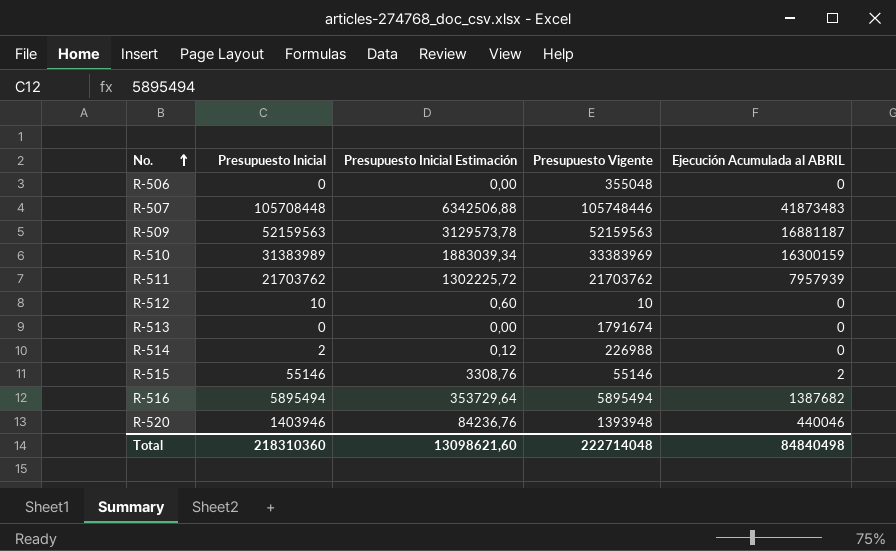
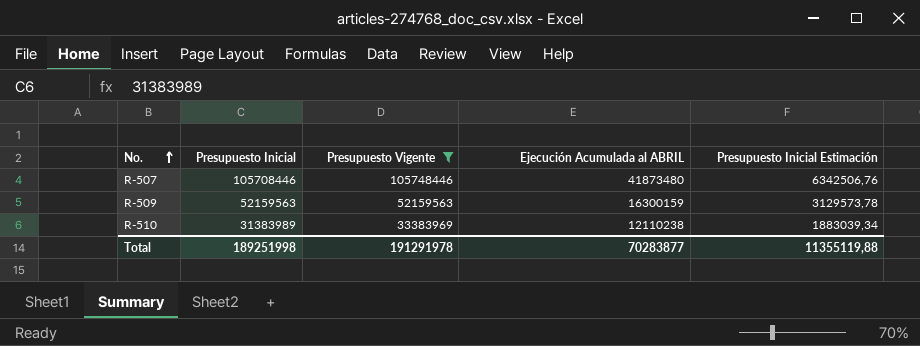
filter: none -> Presupuesto Vigente >= 33383969
column Presupuesto Inicial Estimación | position: 3 -> 5
R-507 | Presupuesto Inicial: 105708448 -> 105708446
R-507 | Ejecución Acumulada al ABRIL: 41873483 -> 41873480
R-507 | Presupuesto Inicial Estimación: 6342506,88 -> 6342506,76
R-509 | Ejecución Acumulada al ABRIL: 16881187 -> 16300159
R-510 | Ejecución Acumulada al ABRIL: 16300159 -> 12110238
Total | Presupuesto Inicial: 218310360 -> 189251998
Total | Presupuesto Vigente: 222714048 -> 191291978
Total | Ejecución Acumulada al ABRIL: 84840498 -> 70283877
Total | Presupuesto Inicial Estimación: 13098621,60 -> 11355119,88

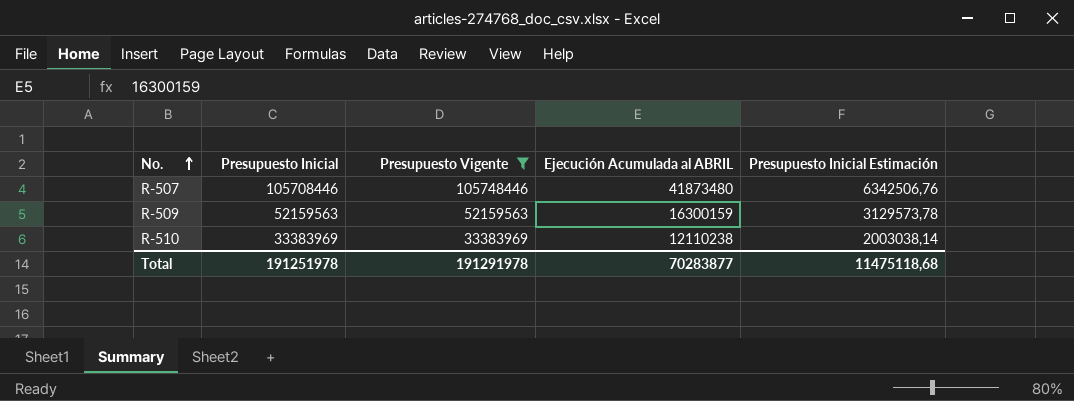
R-510 | Presupuesto Inicial: 31383989 -> 33383969
R-510 | Presupuesto Inicial Estimación: 1883039,34 -> 2003038,14
Total | Presupuesto Inicial: 189251998 -> 191251978
Total | Presupuesto Inicial Estimación: 11355119,88 -> 11475118,68

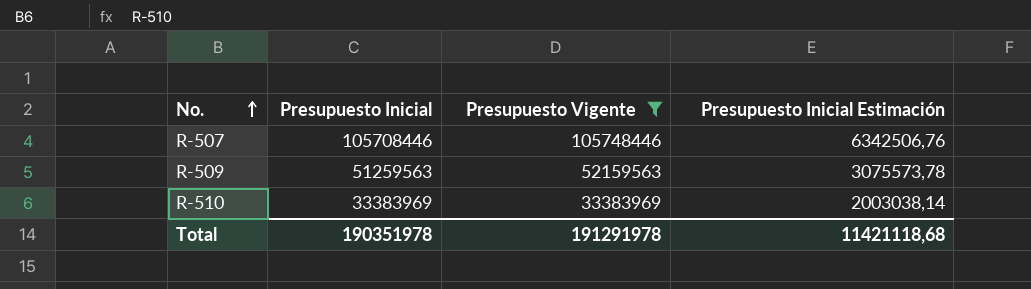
column Ejecución Acumulada al ABRIL | position: 4 -> none
R-509 | Presupuesto Inicial: 52159563 -> 51259563
R-509 | Presupuesto Inicial Estimación: 3129573,78 -> 3075573,78
Total | Presupuesto Inicial: 191251978 -> 190351978
Total | Presupuesto Inicial Estimación: 11475118,68 -> 11421118,68

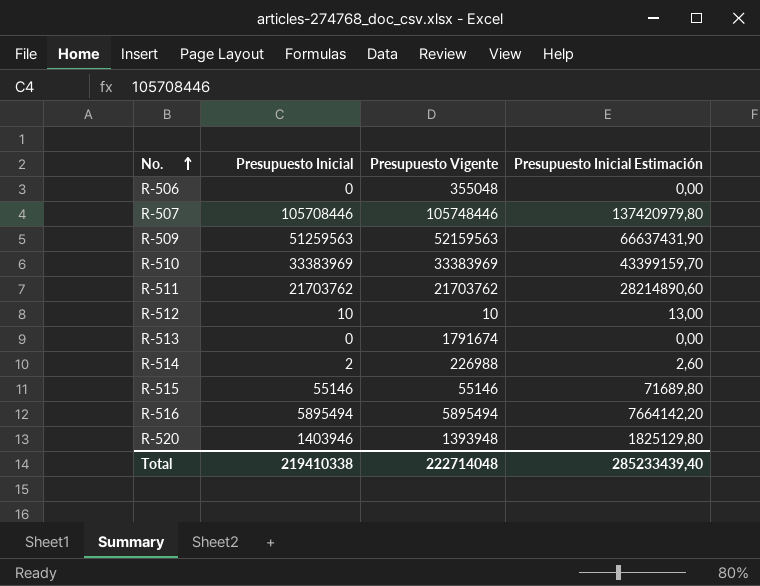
filter: Presupuesto Vigente >= 33383969 -> none
column Presupuesto Inicial Estimación | formula: [Presupuesto Inicial] * 0,06 -> [Presupuesto Inicial] * 1,3
Total | Presupuesto Inicial: 190351978 -> 219410338
Total | Presupuesto Vigente: 191291978 -> 222714048
Total | Presupuesto Inicial Estimación: 11421118,68 -> 285233439,40

